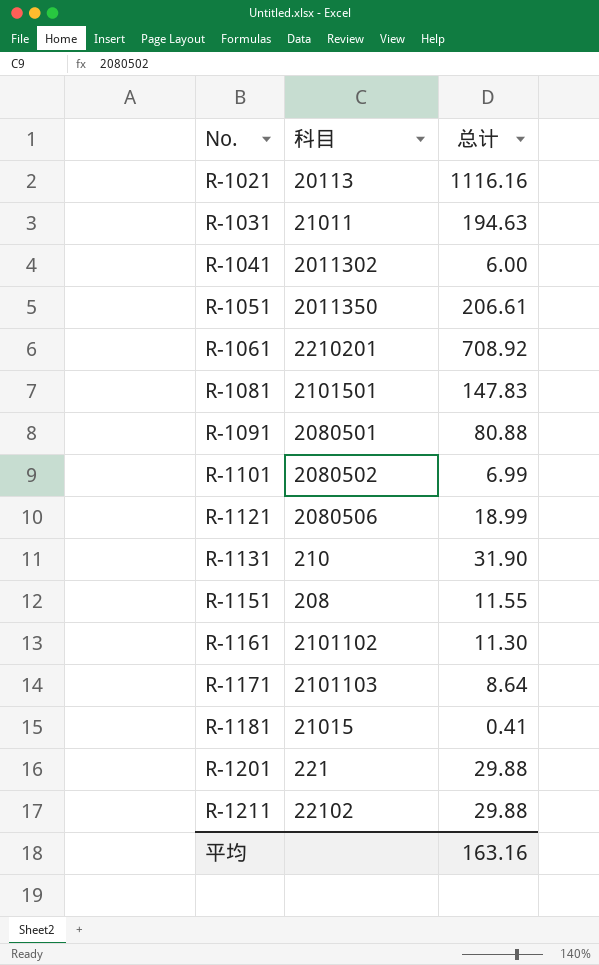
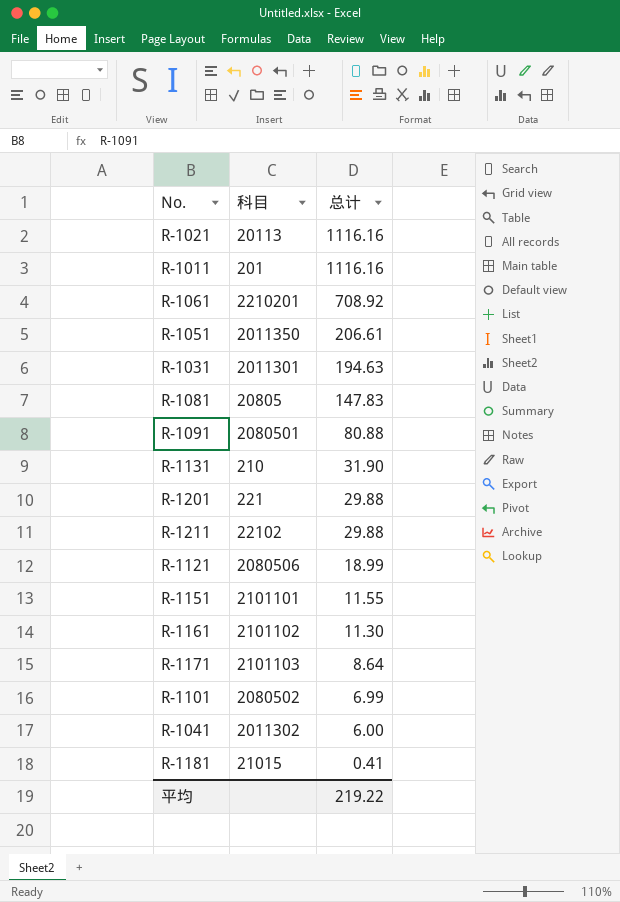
row order: No. ascending -> 总计 descending
row R-1011: none -> 201 | 1116.16
R-1031 | 科目: 21011 -> 2011301
R-1081 | 科目: 2101501 -> 20805
R-1151 | 科目: 208 -> 2101101
平均 | 总计: 163.16 -> 219.22

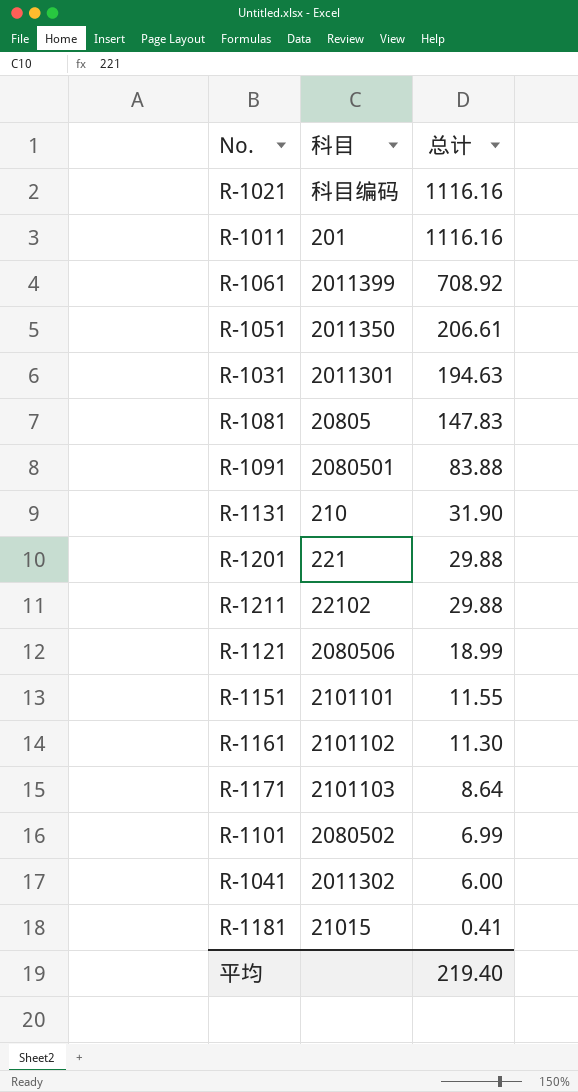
R-1021 | 科目: 20113 -> 科目编码
R-1061 | 科目: 2210201 -> 2011399
R-1091 | 总计: 80.88 -> 83.88
平均 | 总计: 219.22 -> 219.40

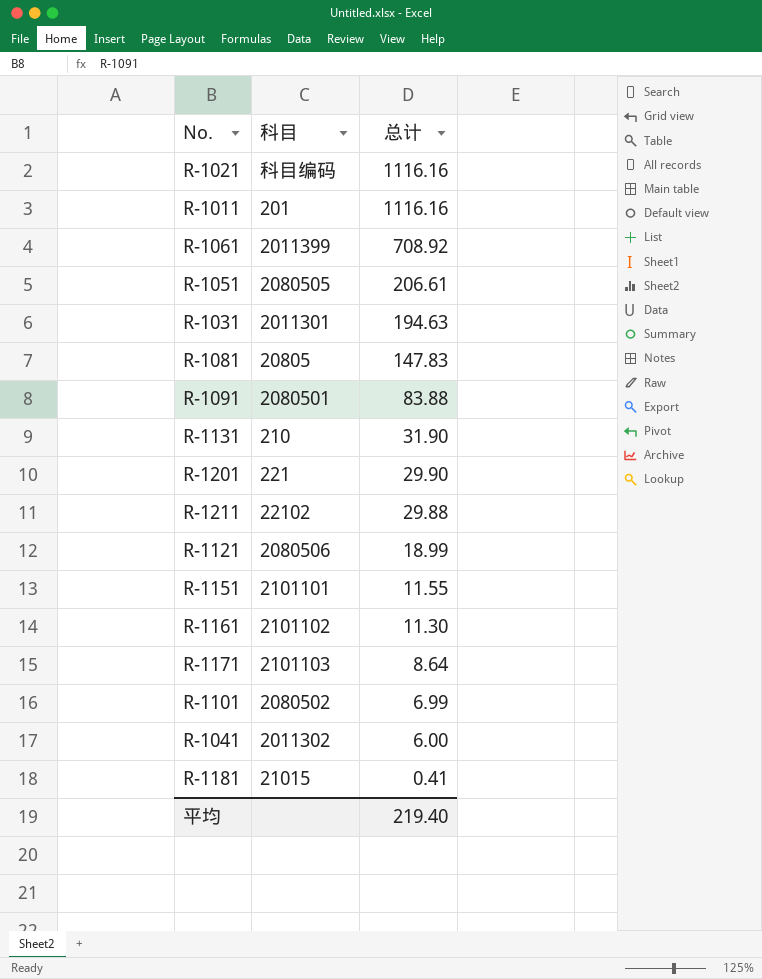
R-1051 | 科目: 2011350 -> 2080505
R-1201 | 总计: 29.88 -> 29.90

